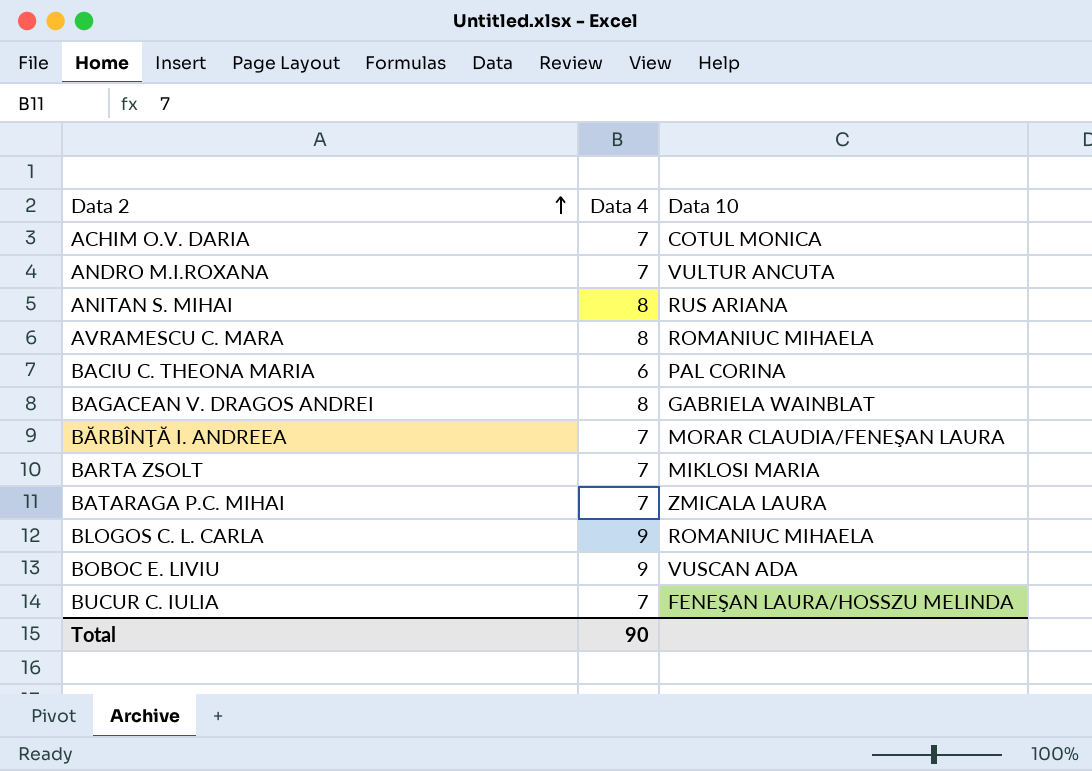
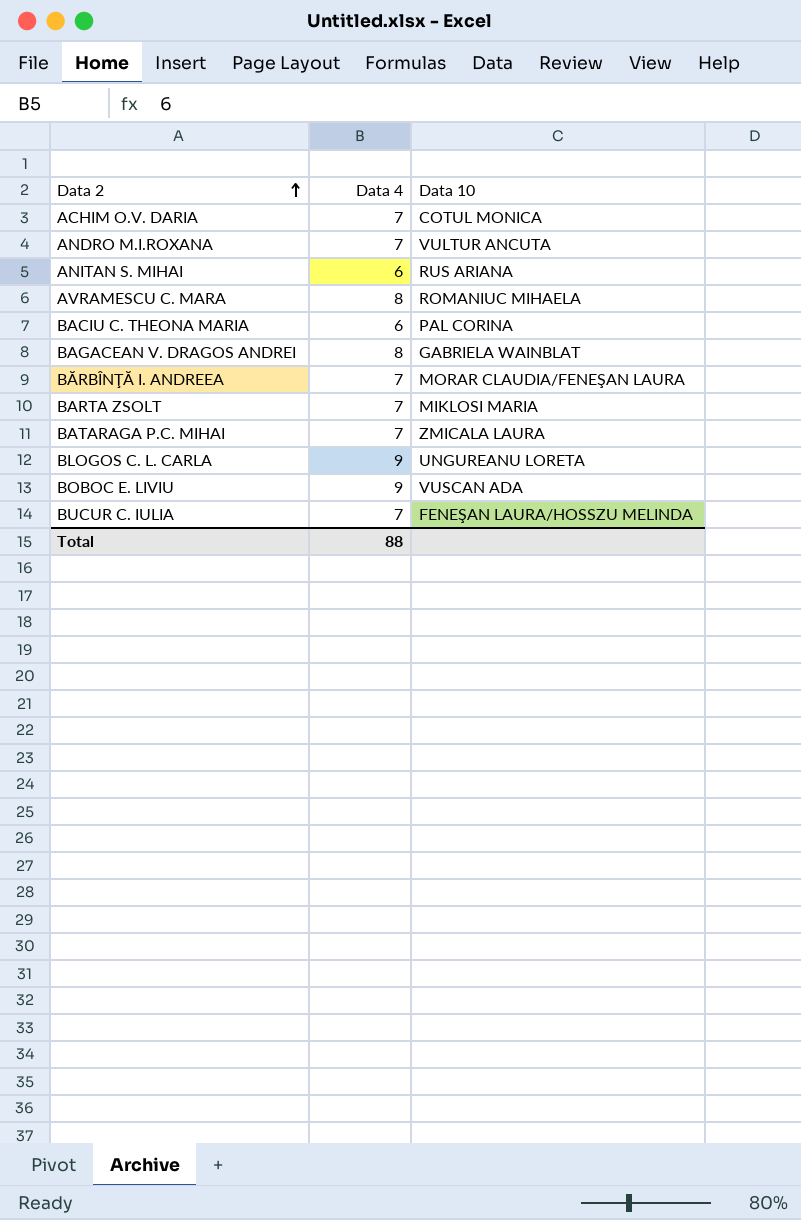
ANITAN S. MIHAI | Data 4: 8 -> 6
BLOGOS C. L. CARLA | Data 10: ROMANIUC MIHAELA -> UNGUREANU LORETA
Total | Data 4: 90 -> 88

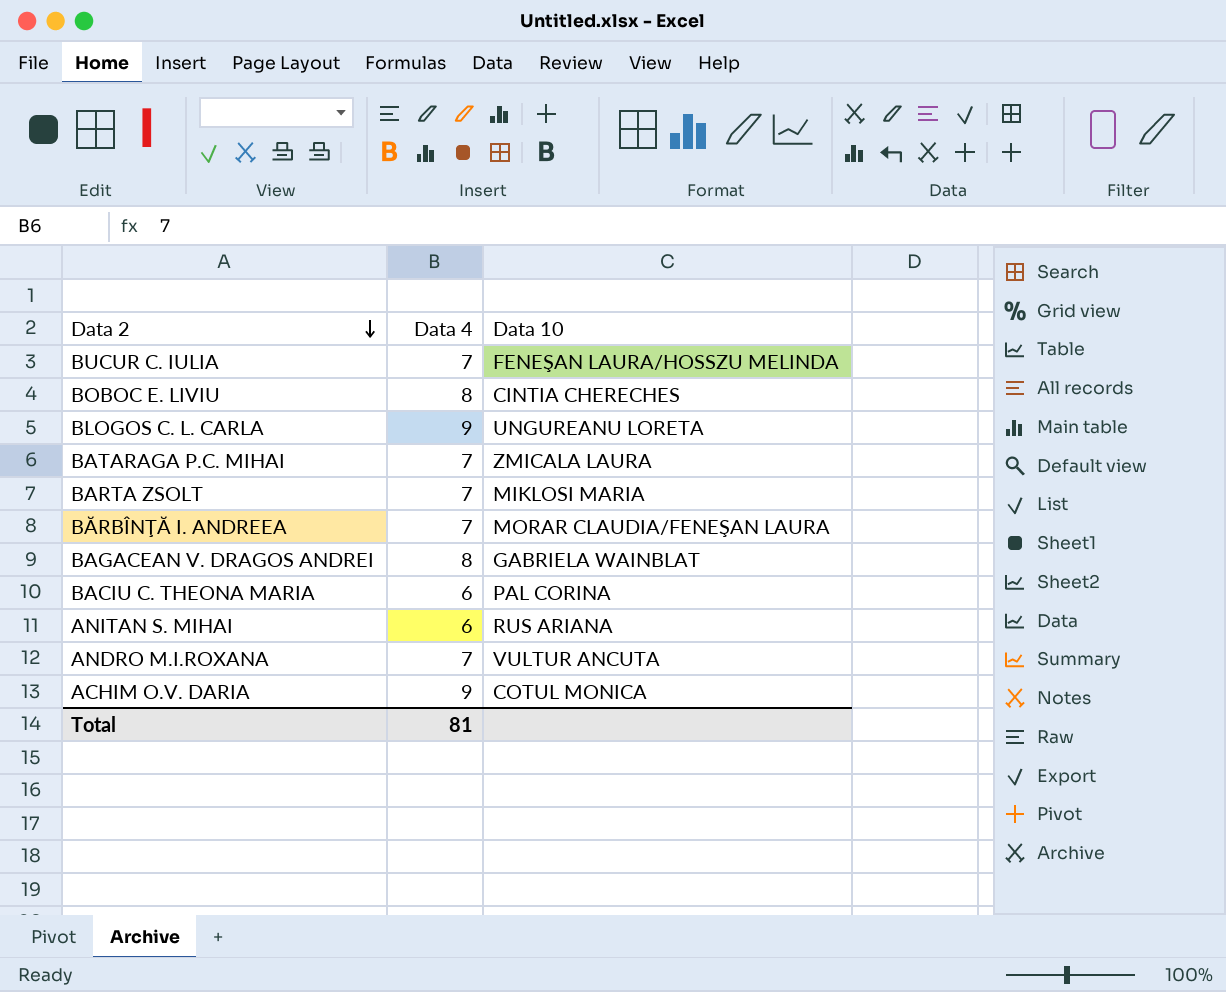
row order: Data 2 ascending -> Data 2 descending
row AVRAMESCU C. MARA: 8 | ROMANIUC MIHAELA -> none
BOBOC E. LIVIU | Data 4: 9 -> 8
BOBOC E. LIVIU | Data 10: VUSCAN ADA -> CINTIA CHERECHES
ACHIM O.V. DARIA | Data 4: 7 -> 9
Total | Data 4: 88 -> 81

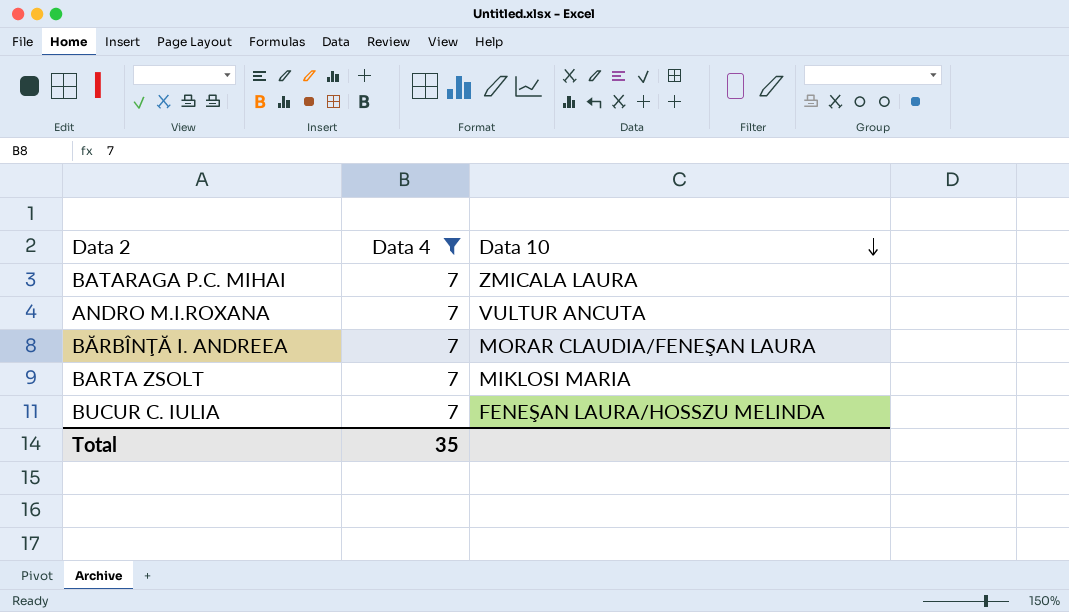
filter: none -> Data 4 = 7
row order: Data 2 descending -> Data 10 descending
Total | Data 4: 81 -> 35

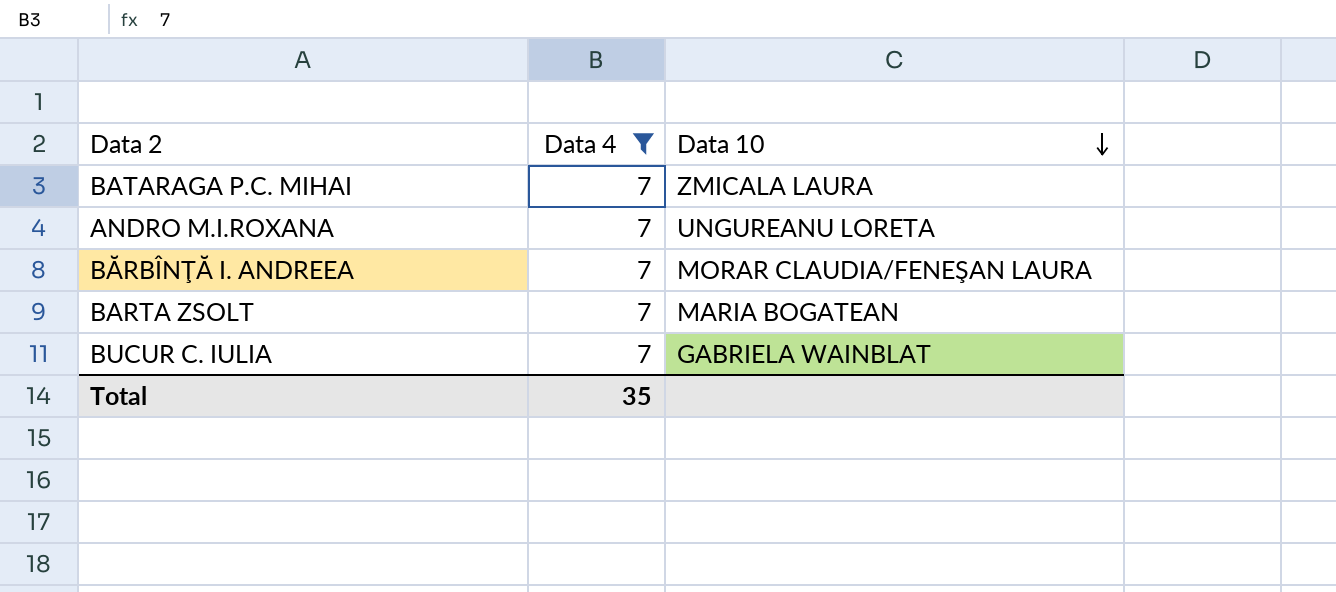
ANDRO M.I.ROXANA | Data 10: VULTUR ANCUTA -> UNGUREANU LORETA
BARTA ZSOLT | Data 10: MIKLOSI MARIA -> MARIA BOGATEAN
BUCUR C. IULIA | Data 10: FENEŞAN LAURA/HOSSZU MELINDA -> GABRIELA WAINBLAT

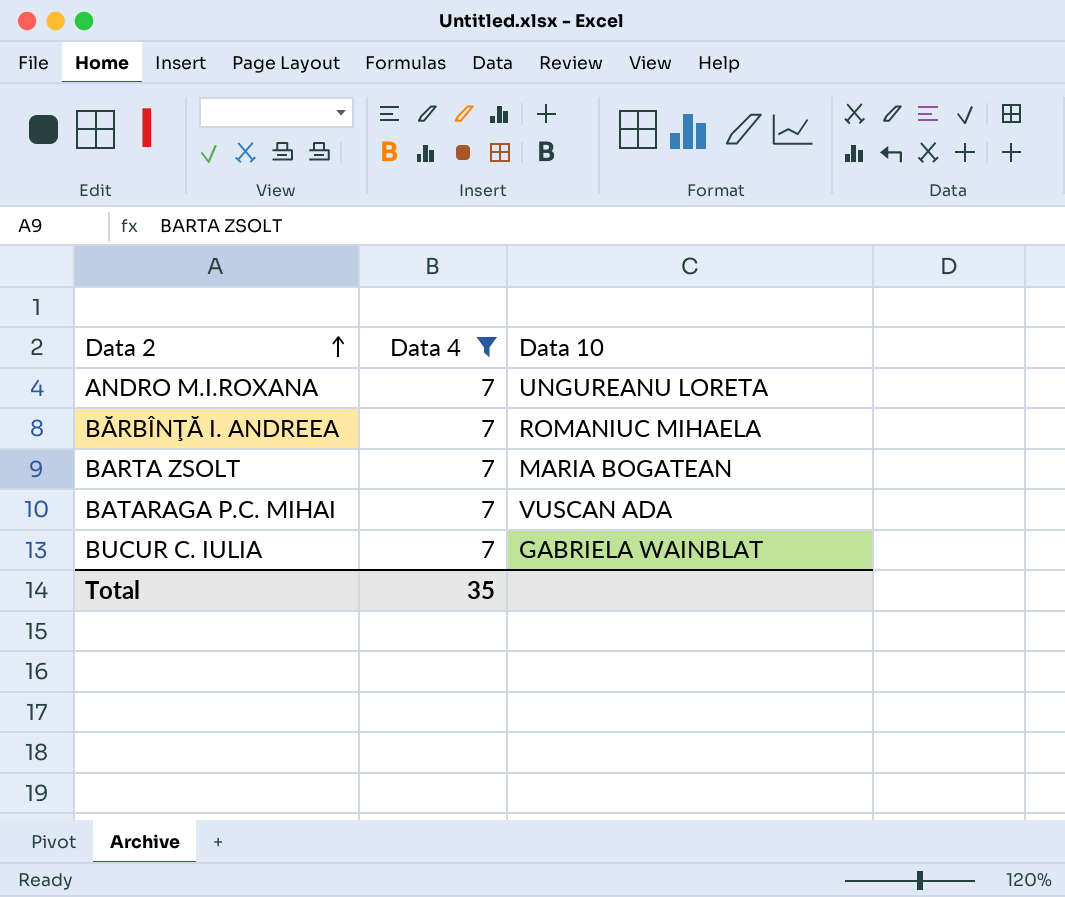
row order: Data 10 descending -> Data 2 ascending
BĂRBÎNŢĂ I. ANDREEA | Data 10: MORAR CLAUDIA/FENEŞAN LAURA -> ROMANIUC MIHAELA
BATARAGA P.C. MIHAI | Data 10: ZMICALA LAURA -> VUSCAN ADA

